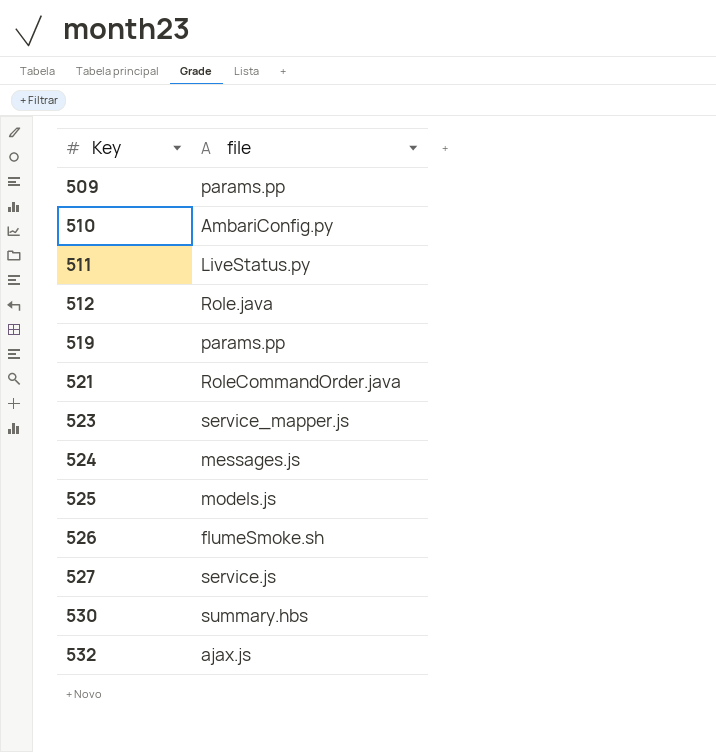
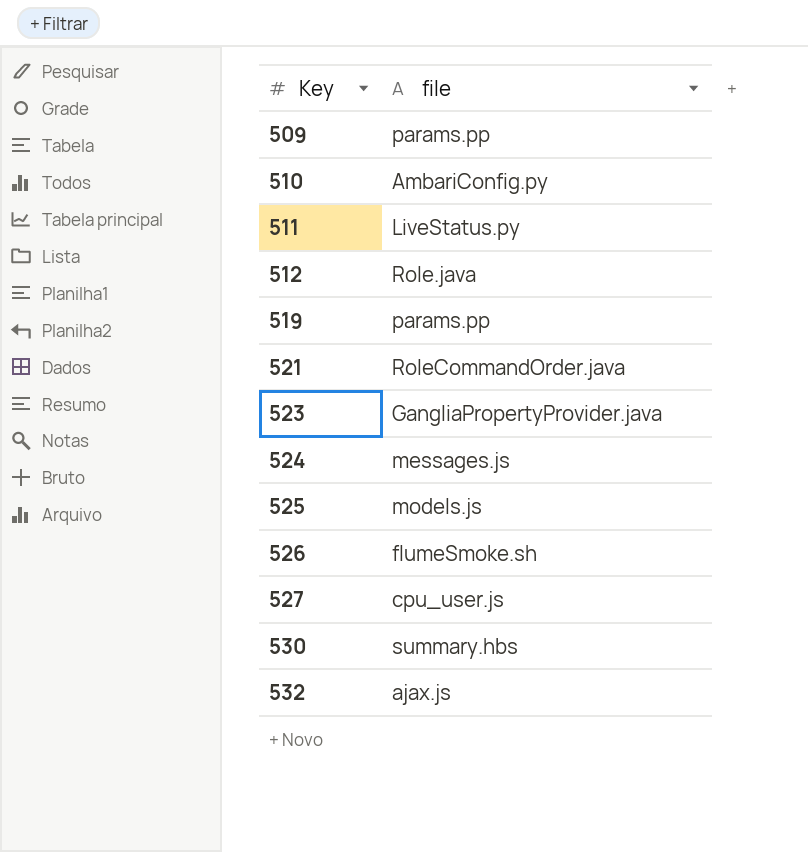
523 | file: service_mapper.js -> GangliaPropertyProvider.java
527 | file: service.js -> cpu_user.js

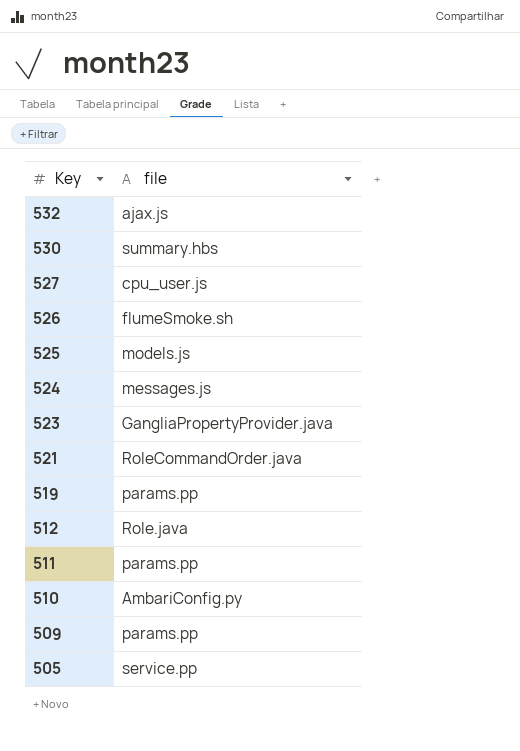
row order: Key ascending -> Key descending
511 | file: LiveStatus.py -> params.pp
row 505: none -> service.pp

